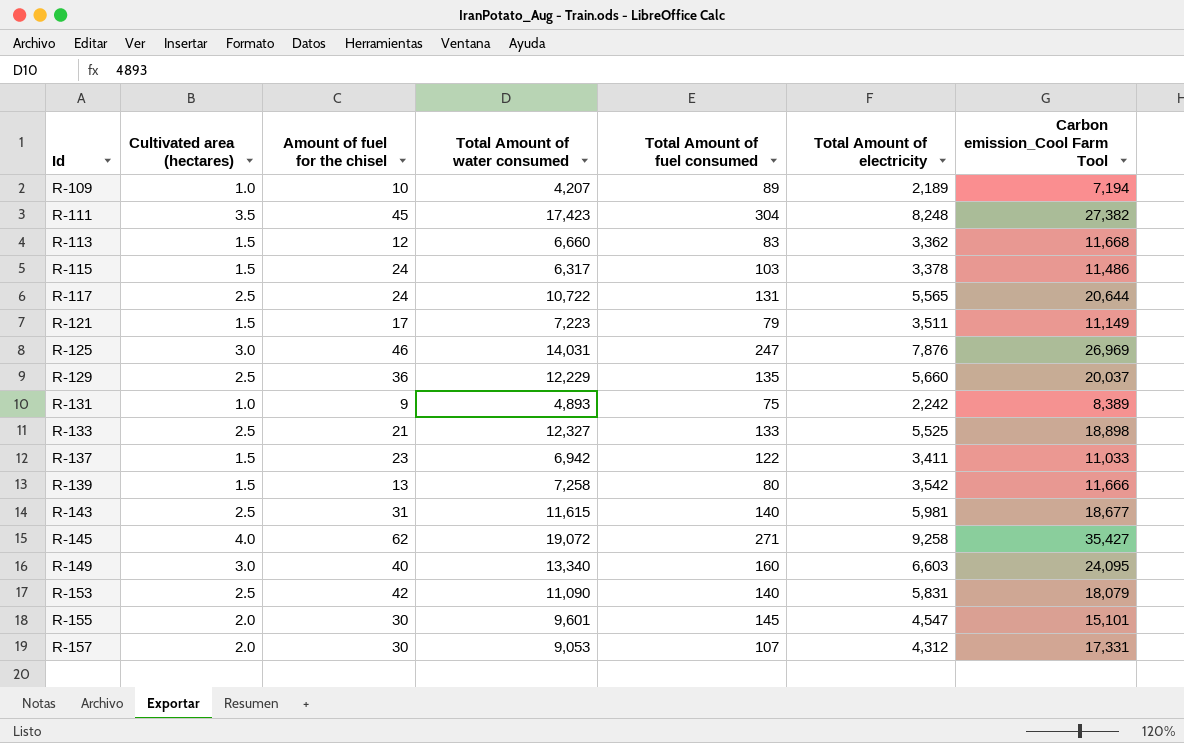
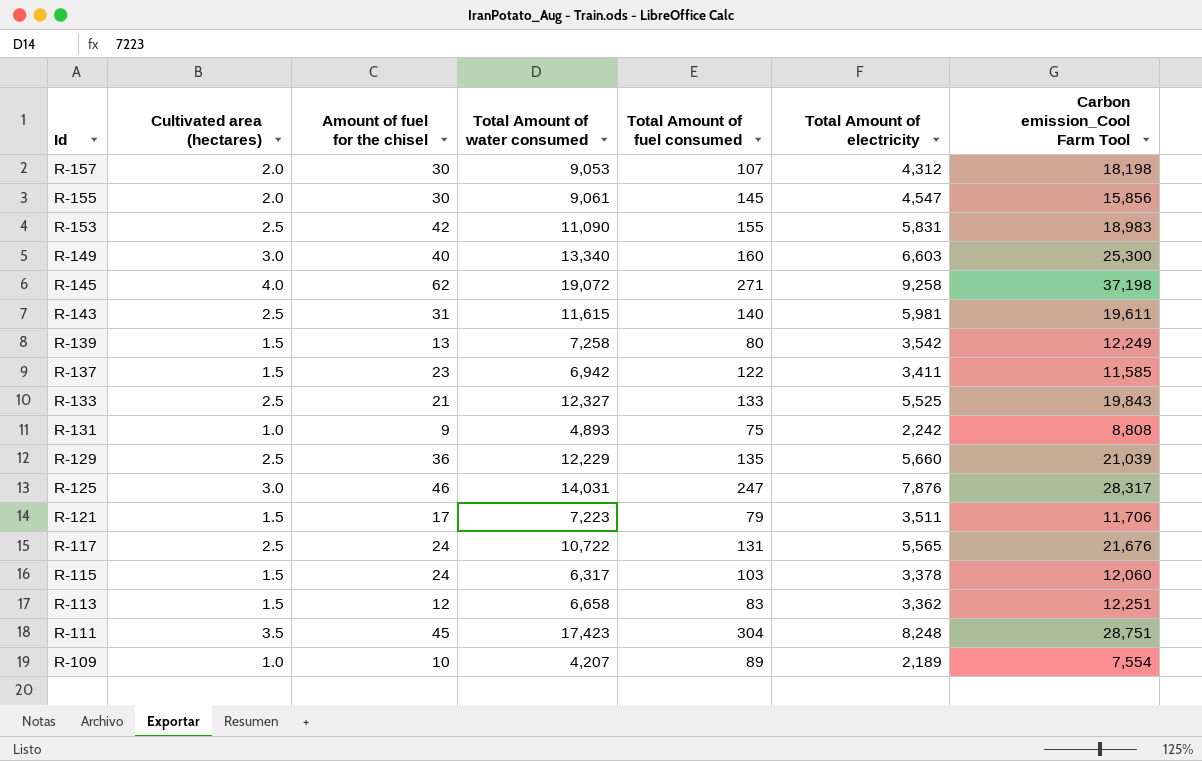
row order: Id ascending -> Id descending
R-157 | Carbon emission_Cool Farm Tool: 17,331 -> 18,198
R-155 | Total Amount of water consumed: 9,601 -> 9,061
R-155 | Carbon emission_Cool Farm Tool: 15,101 -> 15,856
R-153 | Total Amount of fuel consumed: 140 -> 155
R-153 | Carbon emission_Cool Farm Tool: 18,079 -> 18,983
R-149 | Carbon emission_Cool Farm Tool: 24,095 -> 25,300
R-145 | Carbon emission_Cool Farm Tool: 35,427 -> 37,198
R-143 | Carbon emission_Cool Farm Tool: 18,677 -> 19,611
R-139 | Carbon emission_Cool Farm Tool: 11,666 -> 12,249
R-137 | Carbon emission_Cool Farm Tool: 11,033 -> 11,585
R-133 | Carbon emission_Cool Farm Tool: 18,898 -> 19,843
R-131 | Carbon emission_Cool Farm Tool: 8,389 -> 8,808
R-129 | Carbon emission_Cool Farm Tool: 20,037 -> 21,039
R-125 | Carbon emission_Cool Farm Tool: 26,969 -> 28,317
R-121 | Carbon emission_Cool Farm Tool: 11,149 -> 11,706
R-117 | Carbon emission_Cool Farm Tool: 20,644 -> 21,676
R-115 | Carbon emission_Cool Farm Tool: 11,486 -> 12,060
R-113 | Total Amount of water consumed: 6,660 -> 6,658
R-113 | Carbon emission_Cool Farm Tool: 11,668 -> 12,251
R-111 | Carbon emission_Cool Farm Tool: 27,382 -> 28,751
R-109 | Carbon emission_Cool Farm Tool: 7,194 -> 7,554

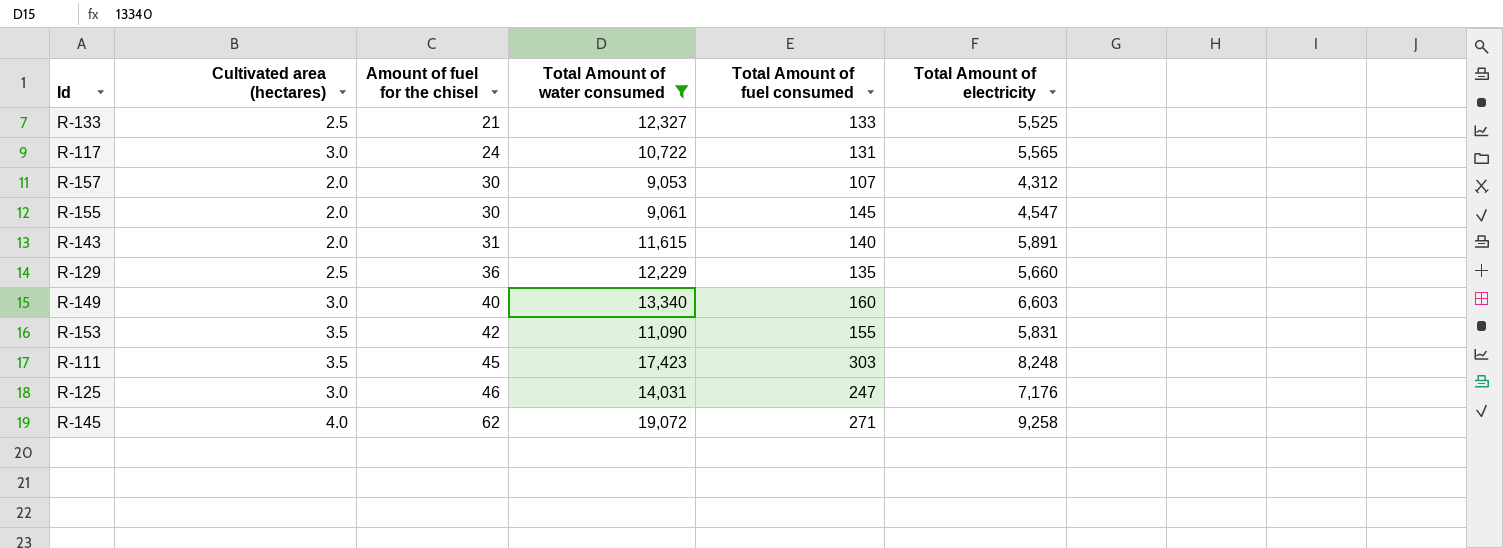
filter: none -> Total Amount of water consumed >= 9,053
row order: Id descending -> Amount of fuel for the chisel ascending
column Carbon emission_Cool Farm Tool | position: 7 -> none
R-117 | Cultivated area (hectares): 2.5 -> 3.0
R-143 | Cultivated area (hectares): 2.5 -> 2.0
R-143 | Total Amount of electricity: 5,981 -> 5,891
R-153 | Cultivated area (hectares): 2.5 -> 3.5
R-111 | Total Amount of fuel consumed: 304 -> 303
R-125 | Total Amount of electricity: 7,876 -> 7,176

